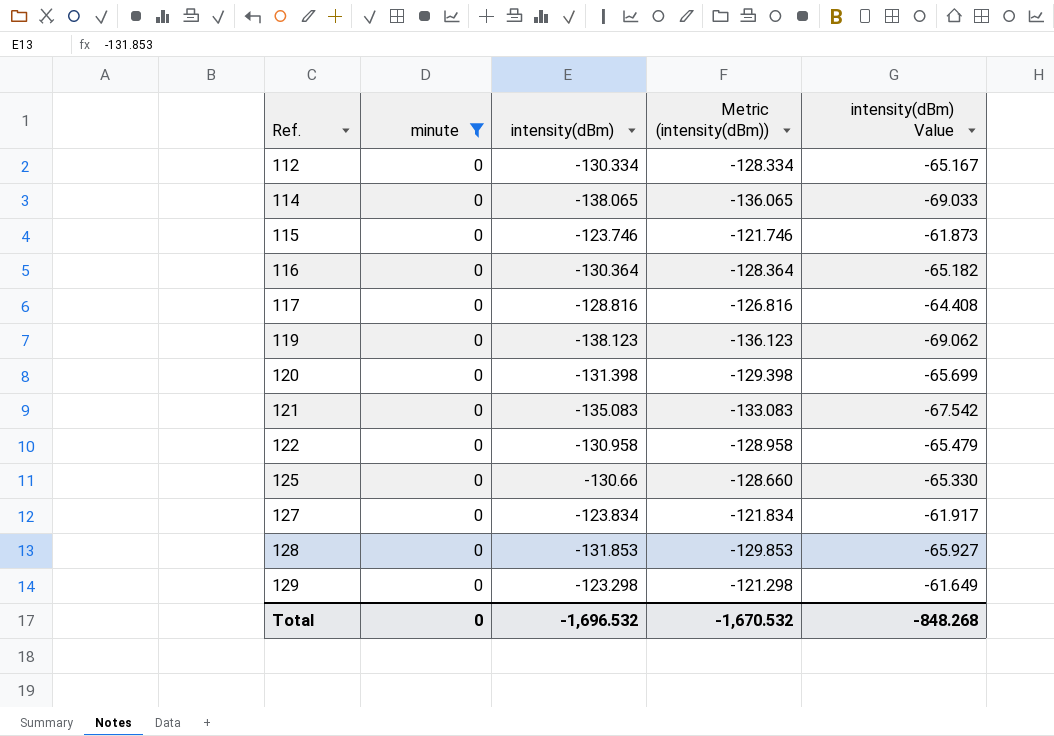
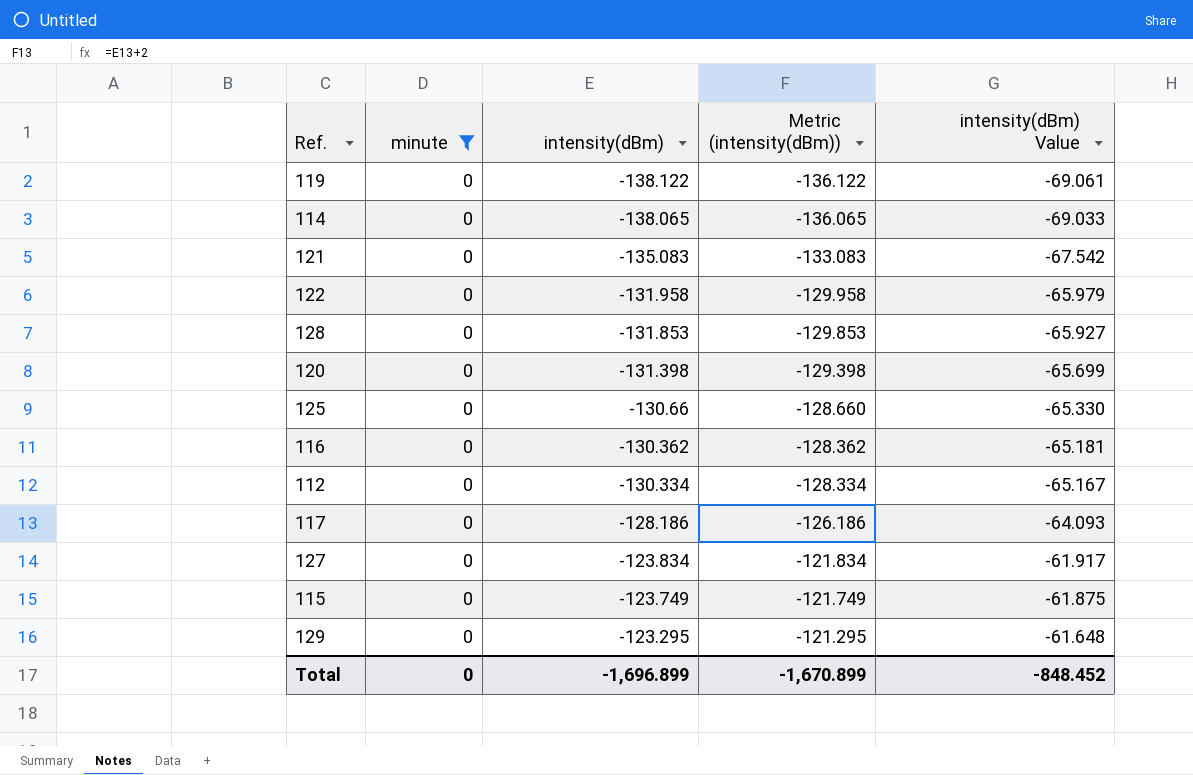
row order: Ref. ascending -> intensity(dBm) ascending
119 | intensity(dBm): -138.123 -> -138.122
119 | Metric (intensity(dBm)): -136.123 -> -136.122
119 | intensity(dBm) Value: -69.062 -> -69.061
122 | intensity(dBm): -130.958 -> -131.958
122 | Metric (intensity(dBm)): -128.958 -> -129.958
122 | intensity(dBm) Value: -65.479 -> -65.979
116 | intensity(dBm): -130.364 -> -130.362
116 | Metric (intensity(dBm)): -128.364 -> -128.362
116 | intensity(dBm) Value: -65.182 -> -65.181
117 | intensity(dBm): -128.816 -> -128.186
117 | Metric (intensity(dBm)): -126.816 -> -126.186
117 | intensity(dBm) Value: -64.408 -> -64.093
115 | intensity(dBm): -123.746 -> -123.749
115 | Metric (intensity(dBm)): -121.746 -> -121.749
115 | intensity(dBm) Value: -61.873 -> -61.875
129 | intensity(dBm): -123.298 -> -123.295
129 | Metric (intensity(dBm)): -121.298 -> -121.295
129 | intensity(dBm) Value: -61.649 -> -61.648
Total | intensity(dBm): -1,696.532 -> -1,696.899
Total | Metric (intensity(dBm)): -1,670.532 -> -1,670.899
Total | intensity(dBm) Value: -848.268 -> -848.452

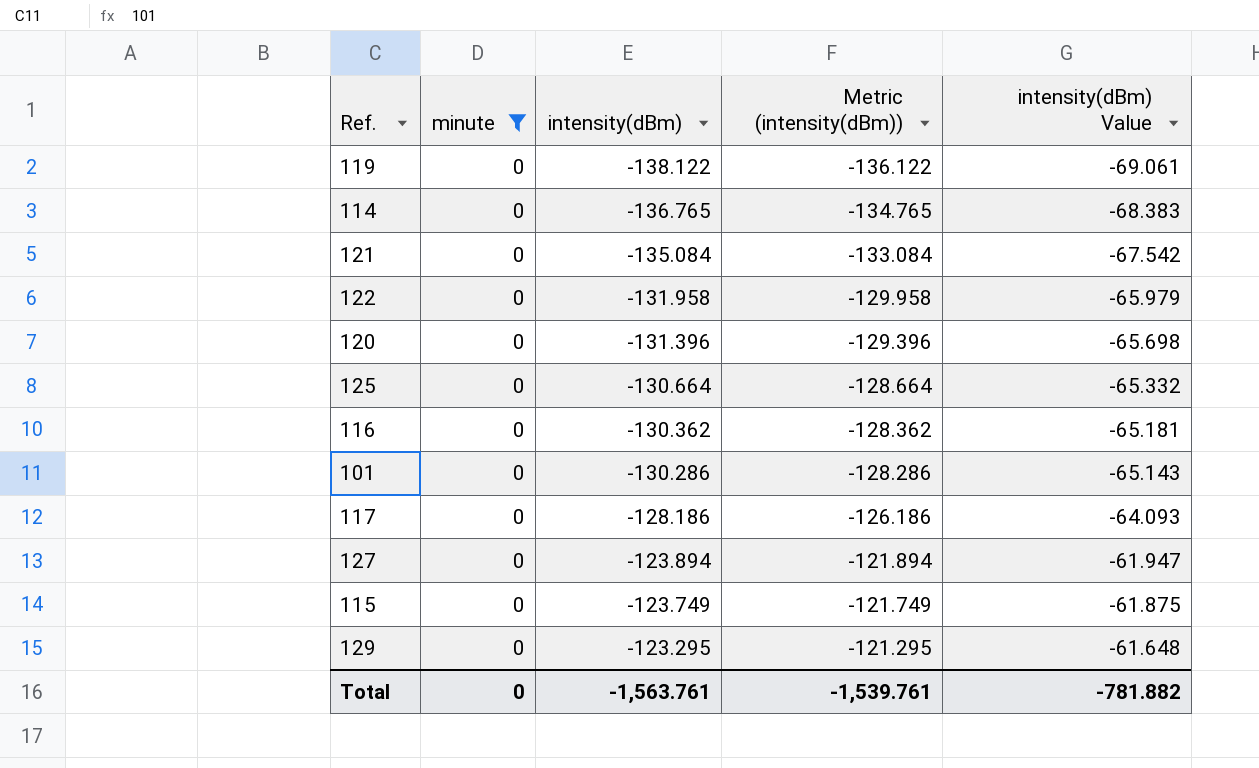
row 128: 0 | -131.853 | -129.853 | -65.927 -> none
row 112: 0 | -130.334 | -128.334 | -65.167 -> none
114 | intensity(dBm): -138.065 -> -136.765
114 | Metric (intensity(dBm)): -136.065 -> -134.765
114 | intensity(dBm) Value: -69.033 -> -68.383
121 | intensity(dBm): -135.083 -> -135.084
121 | Metric (intensity(dBm)): -133.083 -> -133.084
120 | intensity(dBm): -131.398 -> -131.396
120 | Metric (intensity(dBm)): -129.398 -> -129.396
120 | intensity(dBm) Value: -65.699 -> -65.698
125 | intensity(dBm): -130.66 -> -130.664
125 | Metric (intensity(dBm)): -128.660 -> -128.664
125 | intensity(dBm) Value: -65.330 -> -65.332
row 101: none -> 0 | -130.286 | -128.286 | -65.143
127 | intensity(dBm): -123.834 -> -123.894
127 | Metric (intensity(dBm)): -121.834 -> -121.894
127 | intensity(dBm) Value: -61.917 -> -61.947
Total | intensity(dBm): -1,696.899 -> -1,563.761
Total | Metric (intensity(dBm)): -1,670.899 -> -1,539.761
Total | intensity(dBm) Value: -848.452 -> -781.882

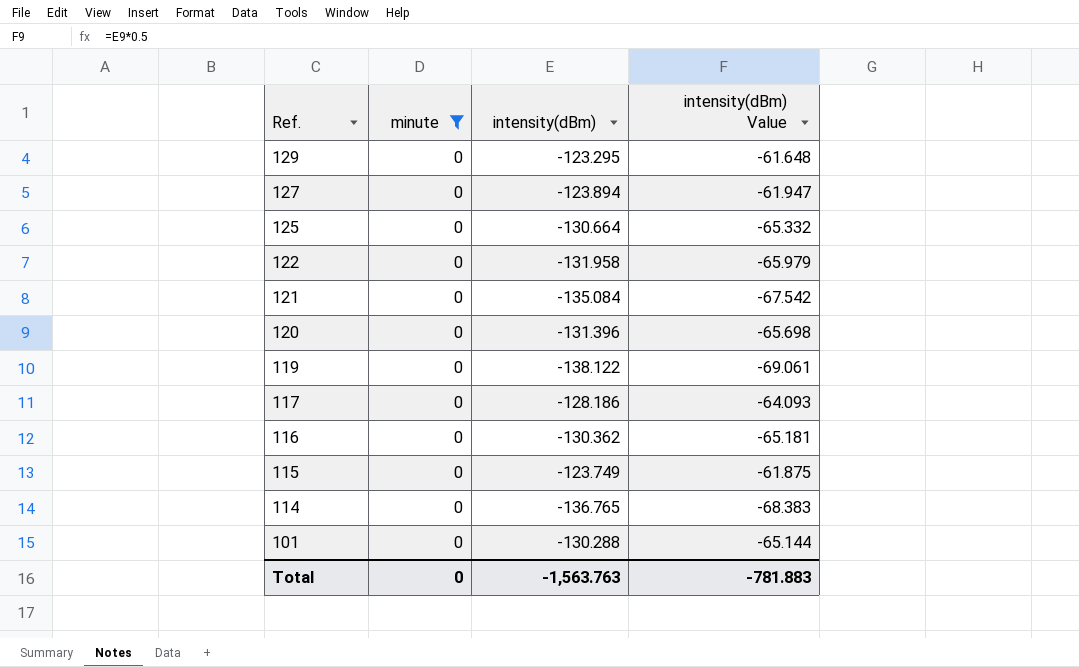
row order: intensity(dBm) ascending -> Ref. descending
column Metric (intensity(dBm)) | formula: [intensity(dBm)] + 2 -> none
101 | intensity(dBm): -130.286 -> -130.288
101 | intensity(dBm) Value: -65.143 -> -65.144
Total | intensity(dBm): -1,563.761 -> -1,563.763
Total | intensity(dBm) Value: -781.882 -> -781.883

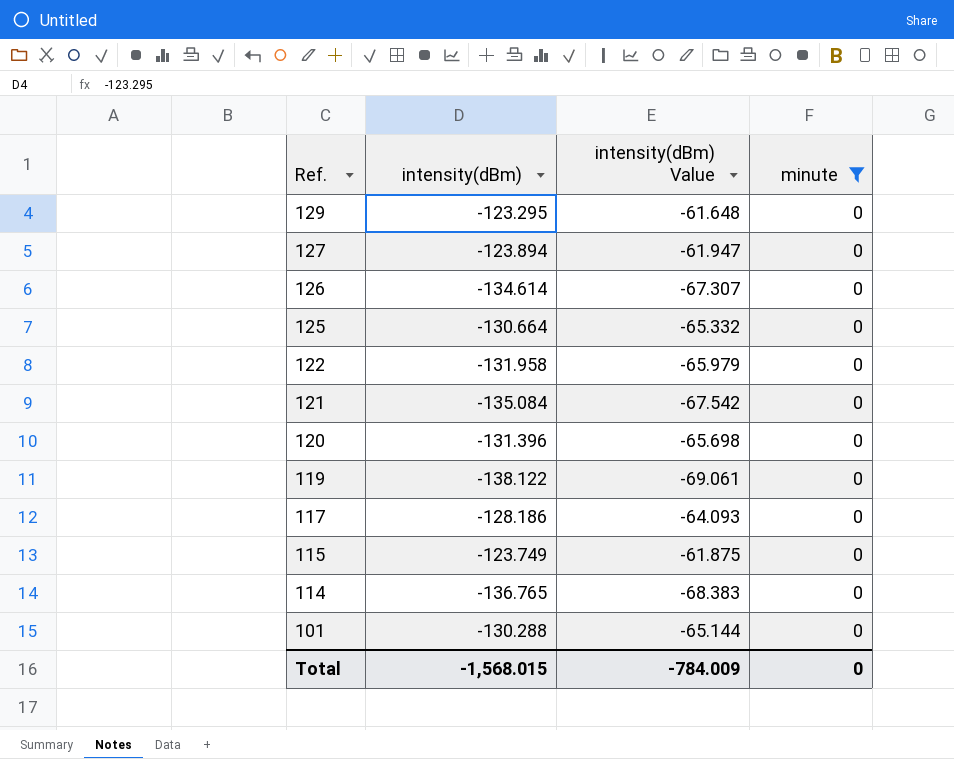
column minute | position: 2 -> 4
row 116: 0 | -130.362 | -65.181 -> none
row 126: none -> -134.614 | -67.307 | 0
Total | intensity(dBm): -1,563.763 -> -1,568.015
Total | intensity(dBm) Value: -781.883 -> -784.009

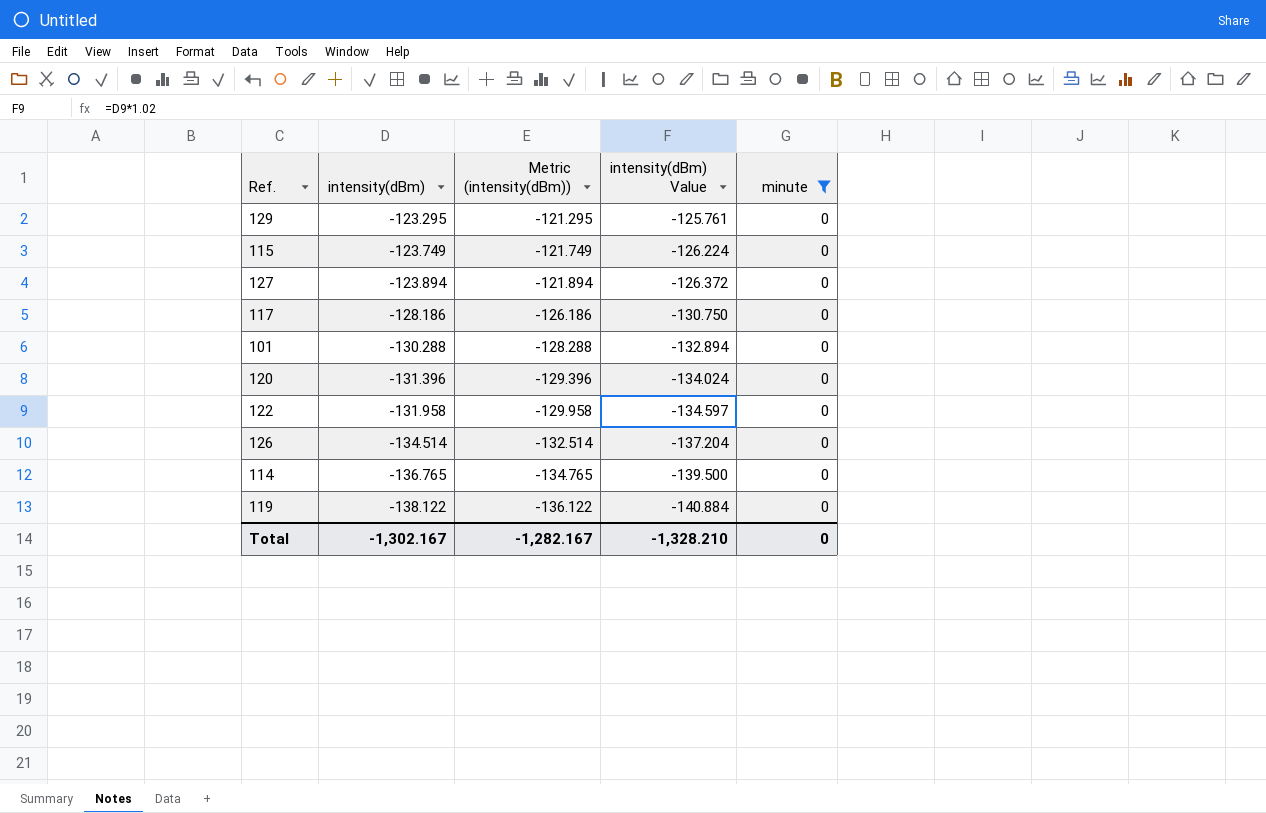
row order: Ref. descending -> intensity(dBm) descending
column Metric (intensity(dBm)) | formula: none -> [intensity(dBm)] + 2
column intensity(dBm) Value | formula: [intensity(dBm)] * 0.5 -> [intensity(dBm)] * 1.02
row 125: -130.664 | -65.332 | 0 -> none
row 121: -135.084 | -67.542 | 0 -> none
126 | intensity(dBm): -134.614 -> -134.514
Total | intensity(dBm): -1,568.015 -> -1,302.167
Total | intensity(dBm) Value: -784.009 -> -1,328.210

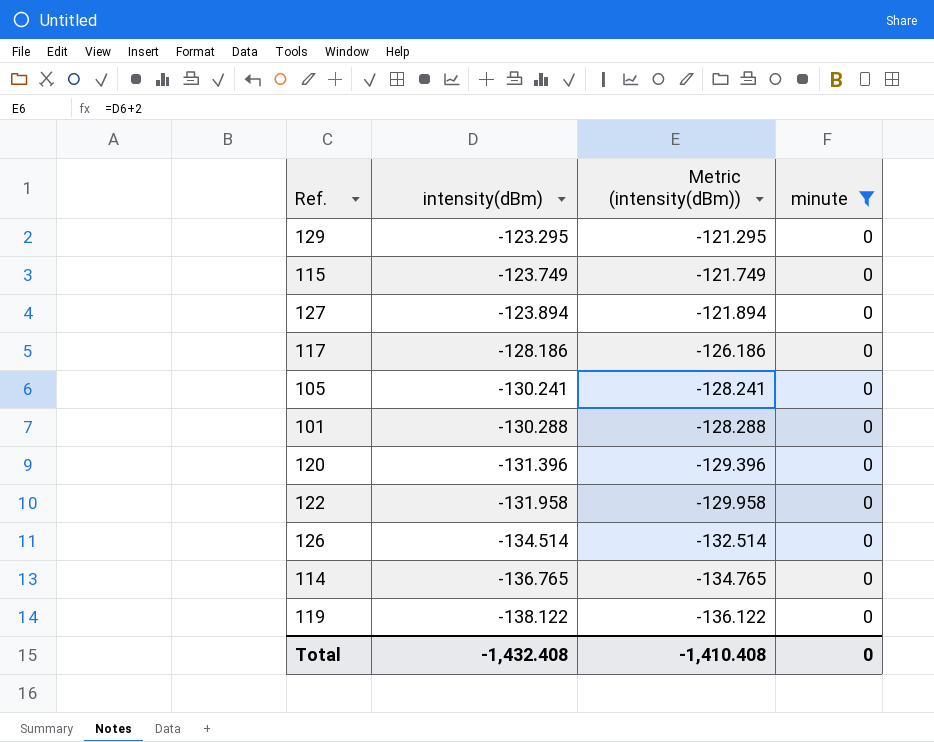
column intensity(dBm) Value | formula: [intensity(dBm)] * 1.02 -> none
row 105: none -> -130.241 | -128.241 | 0
Total | intensity(dBm): -1,302.167 -> -1,432.408
Total | Metric (intensity(dBm)): -1,282.167 -> -1,410.408

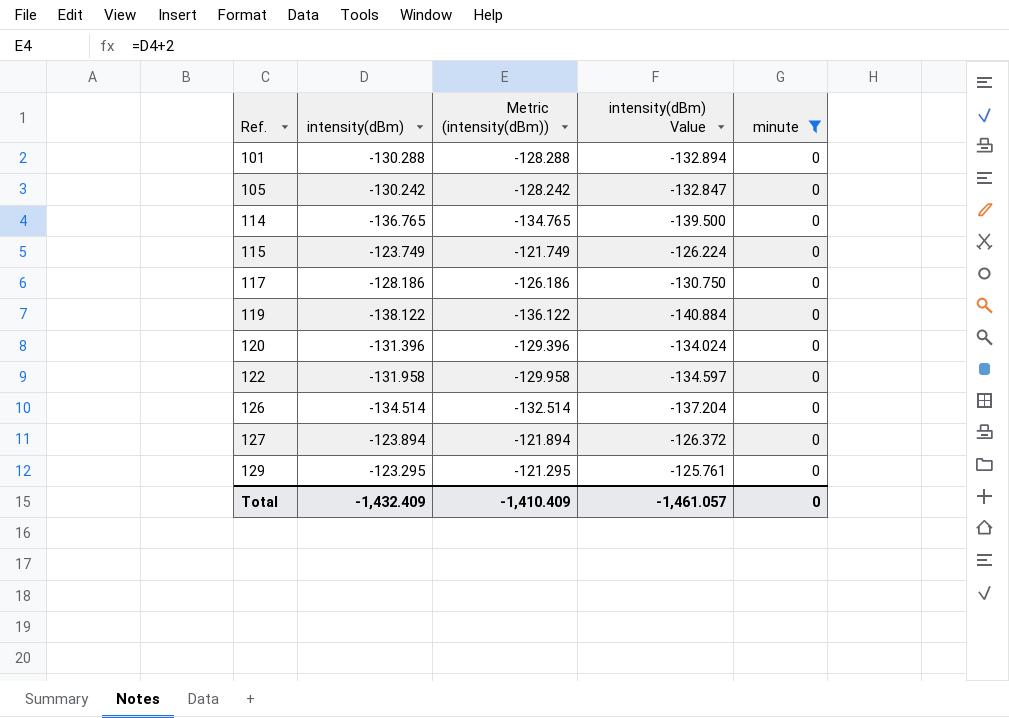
row order: intensity(dBm) descending -> Ref. ascending
column intensity(dBm) Value | formula: none -> [intensity(dBm)] * 1.02
105 | intensity(dBm): -130.241 -> -130.242
105 | Metric (intensity(dBm)): -128.241 -> -128.242
Total | intensity(dBm): -1,432.408 -> -1,432.409
Total | Metric (intensity(dBm)): -1,410.408 -> -1,410.409

